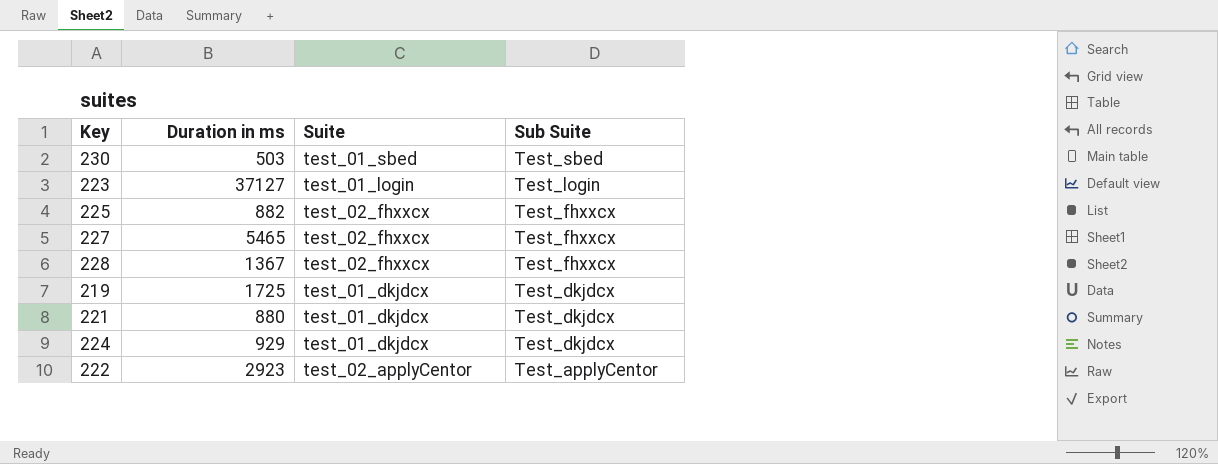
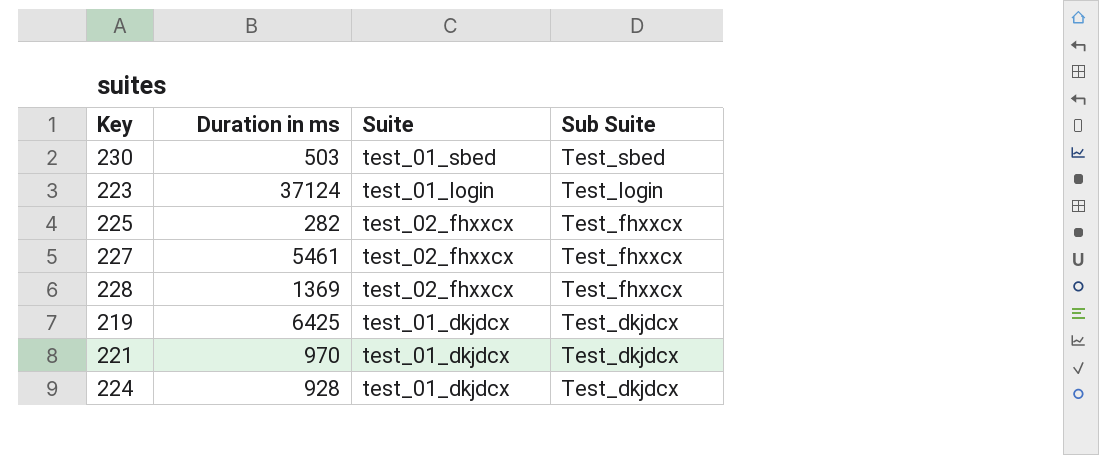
row 222: 2923 | test_02_applyCentor | Test_applyCentor -> none
223 | Duration in ms: 37127 -> 37124
225 | Duration in ms: 882 -> 282
227 | Duration in ms: 5465 -> 5461
228 | Duration in ms: 1367 -> 1369
219 | Duration in ms: 1725 -> 6425
221 | Duration in ms: 880 -> 970
224 | Duration in ms: 929 -> 928

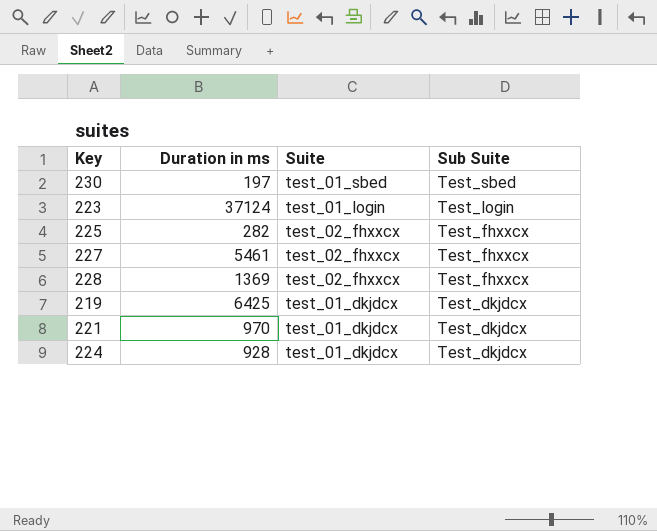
230 | Duration in ms: 503 -> 197

